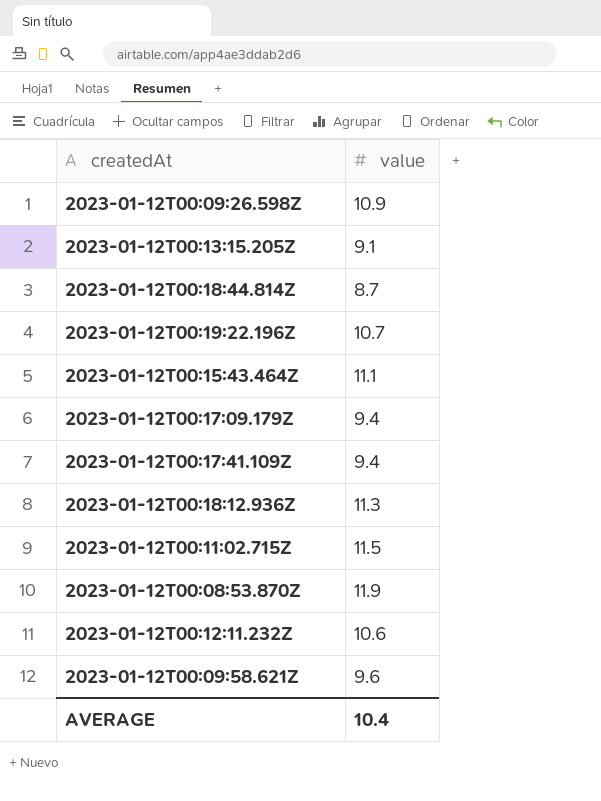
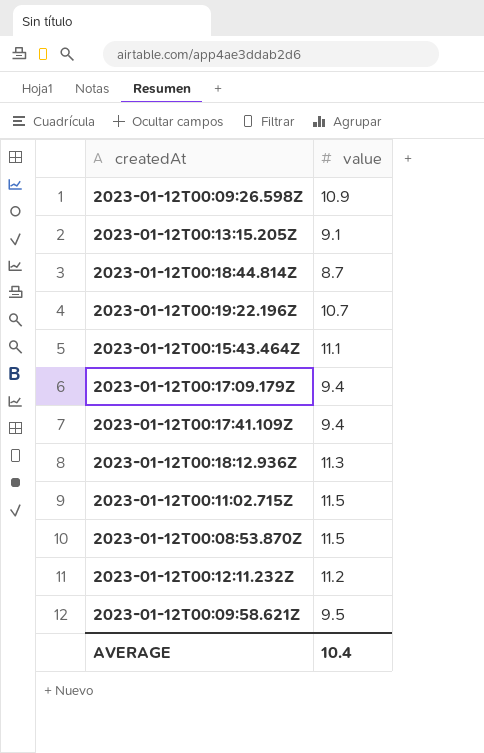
2023-01-12T00:08:53.870Z | value: 11.9 -> 11.5
2023-01-12T00:12:11.232Z | value: 10.6 -> 11.2
2023-01-12T00:09:58.621Z | value: 9.6 -> 9.5

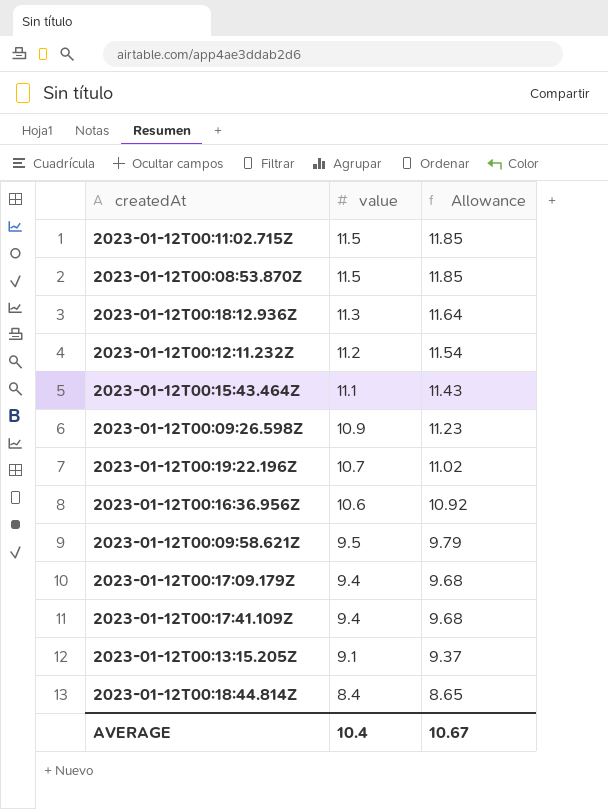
row order: none -> value descending
column Allowance | formula: none -> [value] * 1.03
row 2023-01-12T00:16:36.956Z: none -> 10.6 | 10.92
2023-01-12T00:18:44.814Z | value: 8.7 -> 8.4

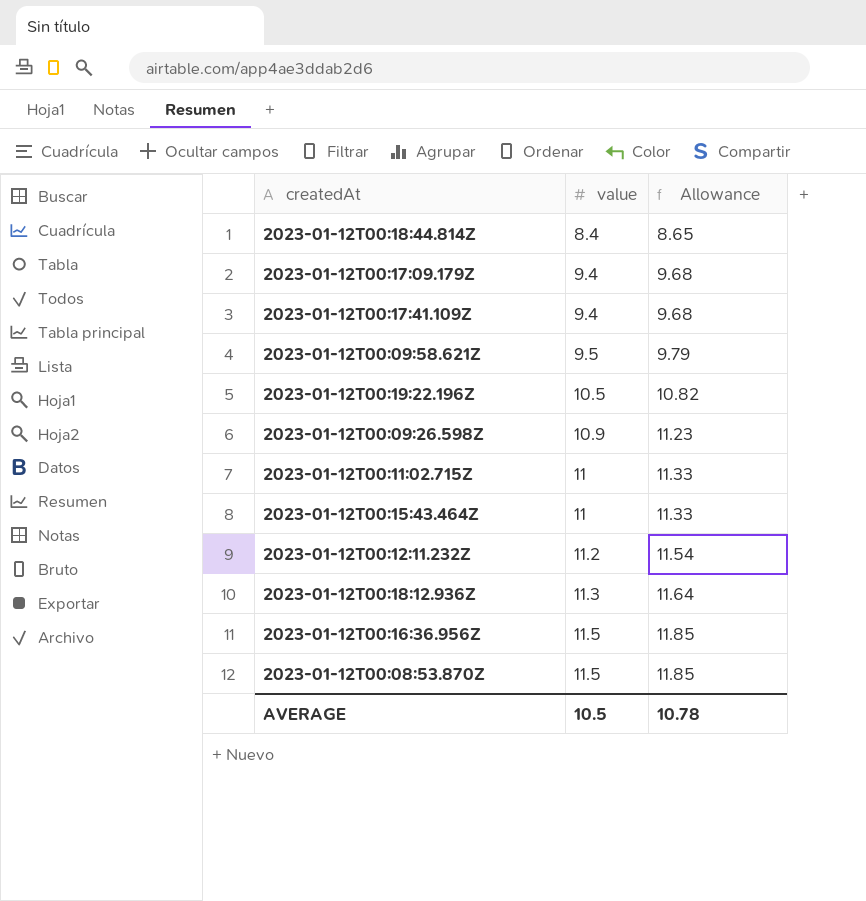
row order: value descending -> value ascending
row 2023-01-12T00:13:15.205Z: 9.1 | 9.37 -> none
2023-01-12T00:19:22.196Z | value: 10.7 -> 10.5
2023-01-12T00:19:22.196Z | Allowance: 11.02 -> 10.82
2023-01-12T00:11:02.715Z | value: 11.5 -> 11
2023-01-12T00:11:02.715Z | Allowance: 11.85 -> 11.33
2023-01-12T00:15:43.464Z | value: 11.1 -> 11
2023-01-12T00:15:43.464Z | Allowance: 11.43 -> 11.33
2023-01-12T00:16:36.956Z | value: 10.6 -> 11.5
2023-01-12T00:16:36.956Z | Allowance: 10.92 -> 11.85
AVERAGE | value: 10.4 -> 10.5
AVERAGE | Allowance: 10.67 -> 10.78

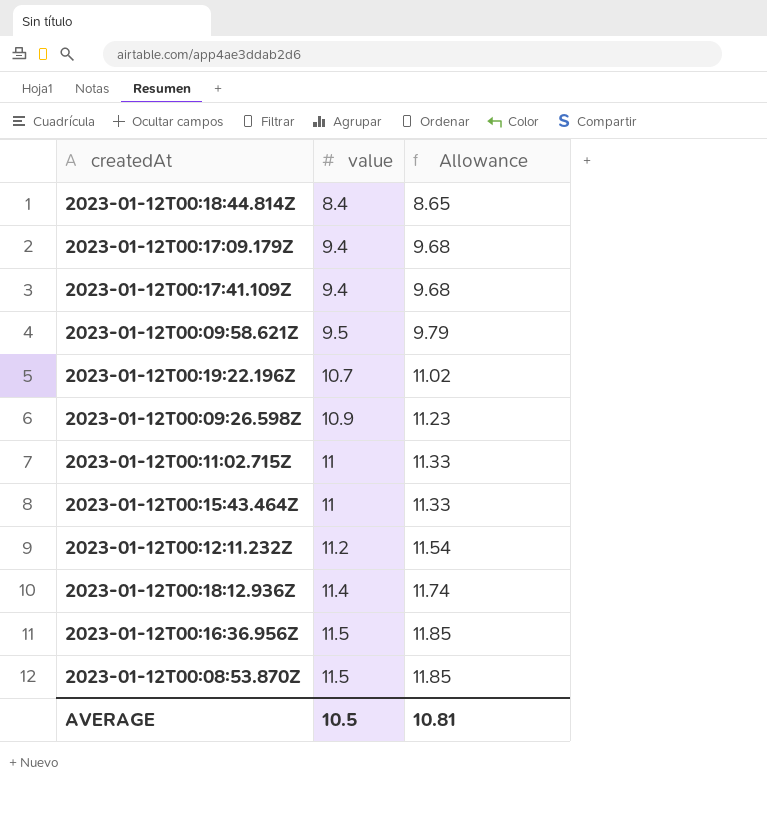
2023-01-12T00:19:22.196Z | value: 10.5 -> 10.7
2023-01-12T00:19:22.196Z | Allowance: 10.82 -> 11.02
2023-01-12T00:18:12.936Z | value: 11.3 -> 11.4
2023-01-12T00:18:12.936Z | Allowance: 11.64 -> 11.74
AVERAGE | Allowance: 10.78 -> 10.81

